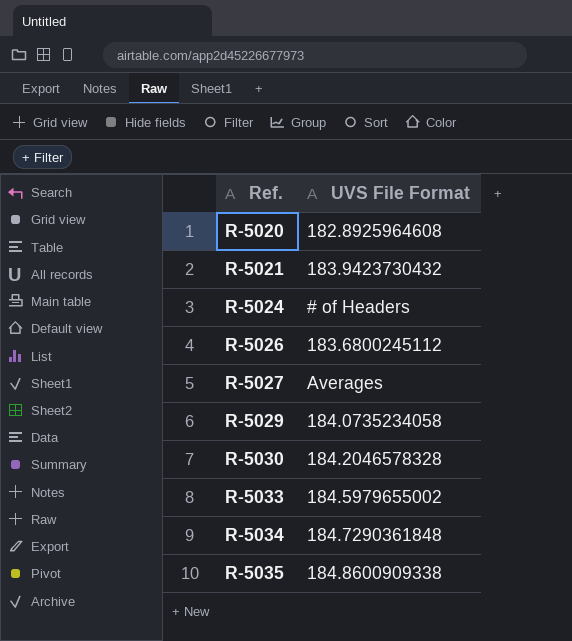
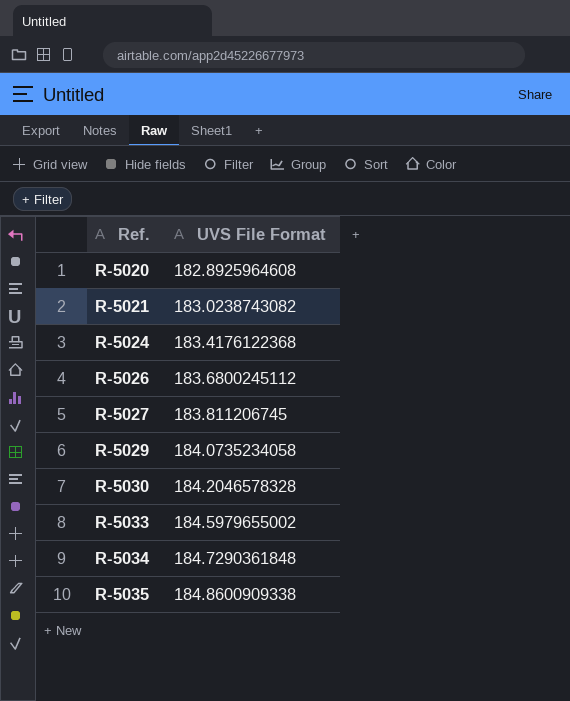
R-5021 | UVS File Format: 183.9423730432 -> 183.0238743082
R-5024 | UVS File Format: # of Headers -> 183.4176122368
R-5027 | UVS File Format: Averages -> 183.811206745

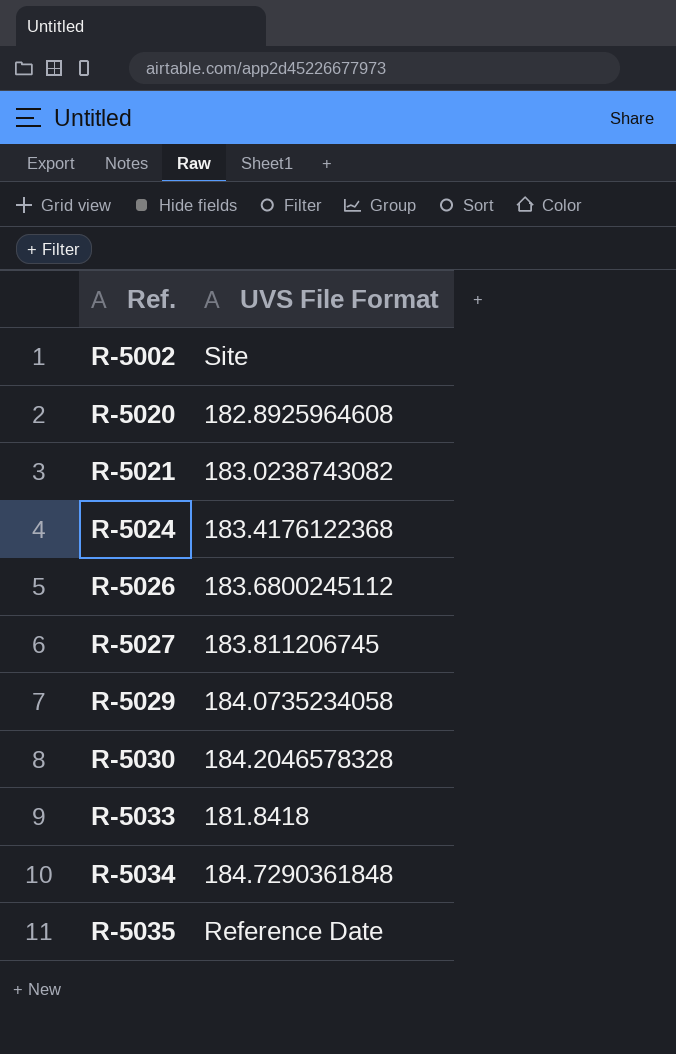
row R-5002: none -> Site
R-5033 | UVS File Format: 184.5979655002 -> 181.8418
R-5035 | UVS File Format: 184.8600909338 -> Reference Date

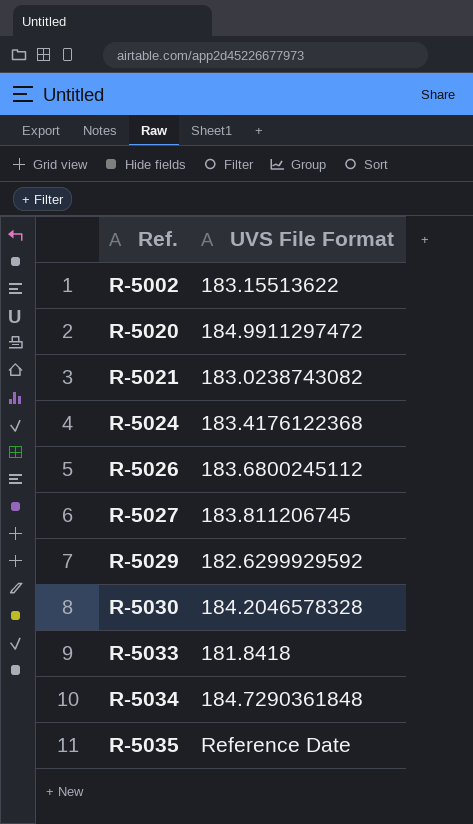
R-5002 | UVS File Format: Site -> 183.15513622
R-5020 | UVS File Format: 182.8925964608 -> 184.9911297472
R-5029 | UVS File Format: 184.0735234058 -> 182.6299929592

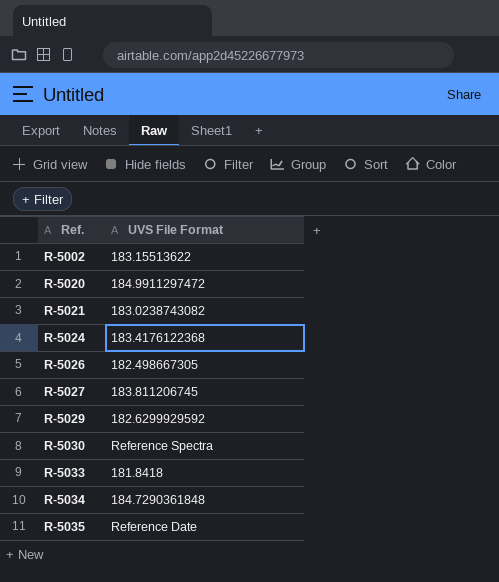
R-5026 | UVS File Format: 183.6800245112 -> 182.498667305
R-5030 | UVS File Format: 184.2046578328 -> Reference Spectra

